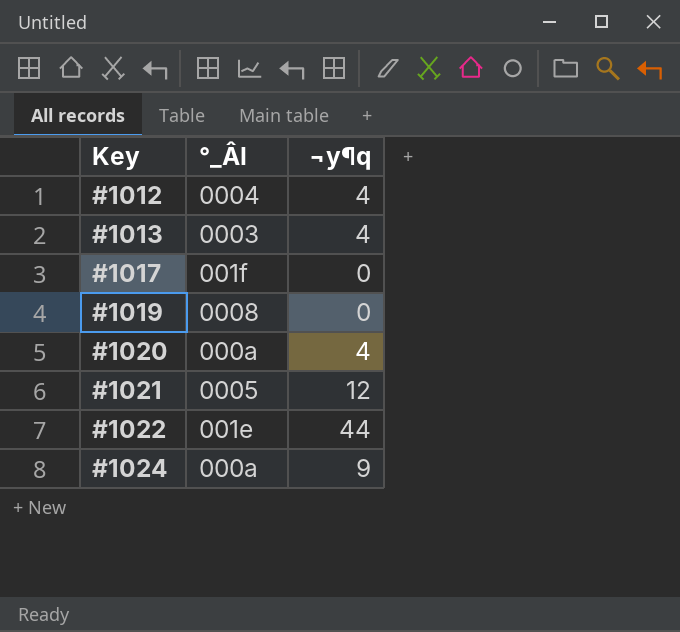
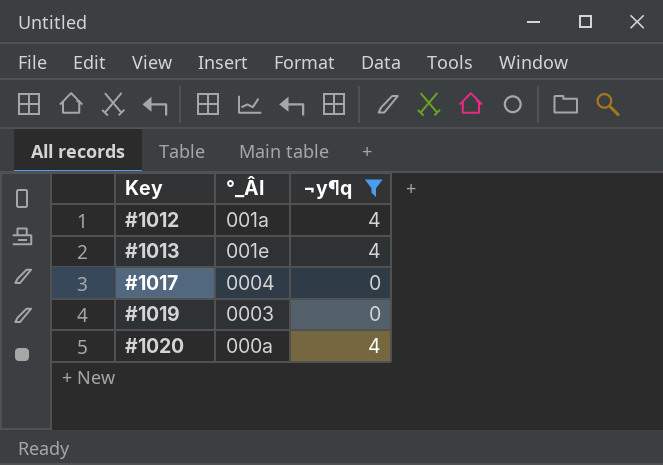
filter: none -> ¬y¶q <= 4
#1012 | °_ÂI: 0004 -> 001a
#1013 | °_ÂI: 0003 -> 001e
#1017 | °_ÂI: 001f -> 0004
#1019 | °_ÂI: 0008 -> 0003

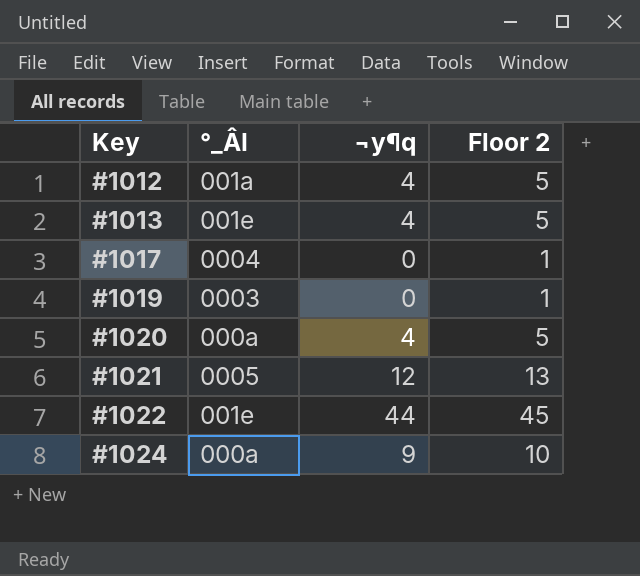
filter: ¬y¶q <= 4 -> none
column Floor 2 | formula: none -> [¬y¶q] + 1

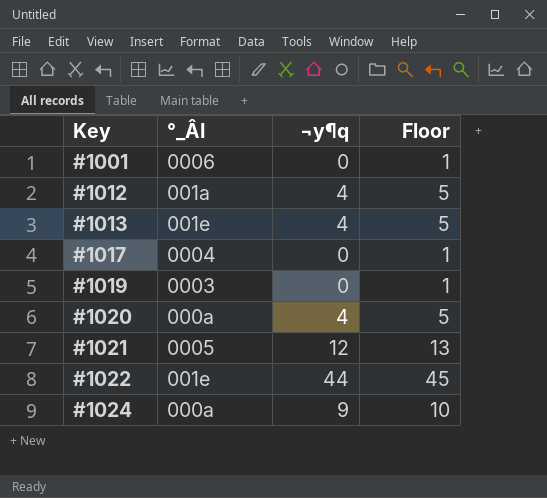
column name: Floor 2 -> Floor
row #1001: none -> 0006 | 0 | 1

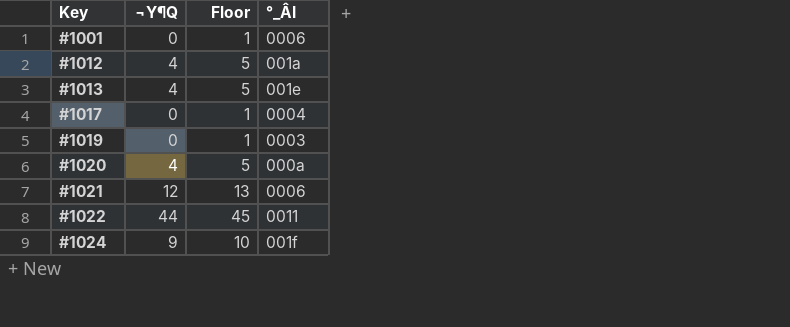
column name: ¬y¶q -> ¬Y¶Q
column °_ÂI | position: 2 -> 4
#1021 | °_ÂI: 0005 -> 0006
#1022 | °_ÂI: 001e -> 0011
#1024 | °_ÂI: 000a -> 001f

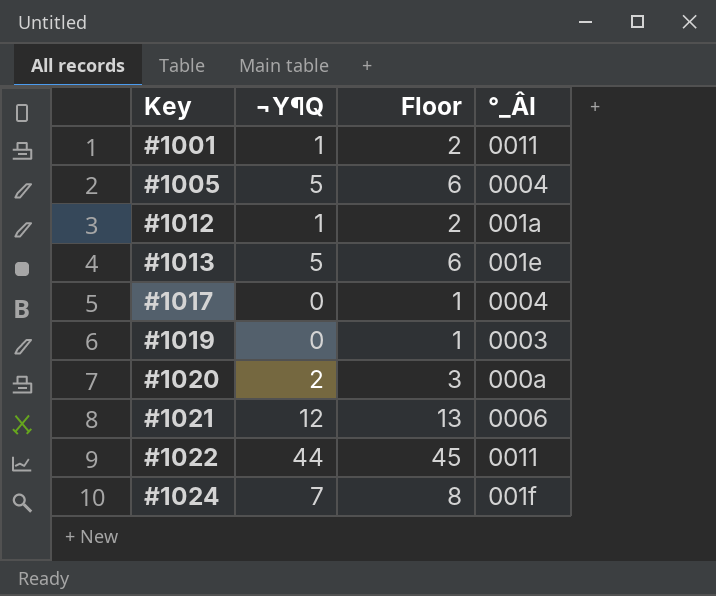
#1001 | ¬Y¶Q: 0 -> 1
#1001 | Floor: 1 -> 2
#1001 | °_ÂI: 0006 -> 0011
row #1005: none -> 5 | 6 | 0004
#1012 | ¬Y¶Q: 4 -> 1
#1012 | Floor: 5 -> 2
#1013 | ¬Y¶Q: 4 -> 5
#1013 | Floor: 5 -> 6
#1020 | ¬Y¶Q: 4 -> 2
#1020 | Floor: 5 -> 3
#1024 | ¬Y¶Q: 9 -> 7
#1024 | Floor: 10 -> 8

